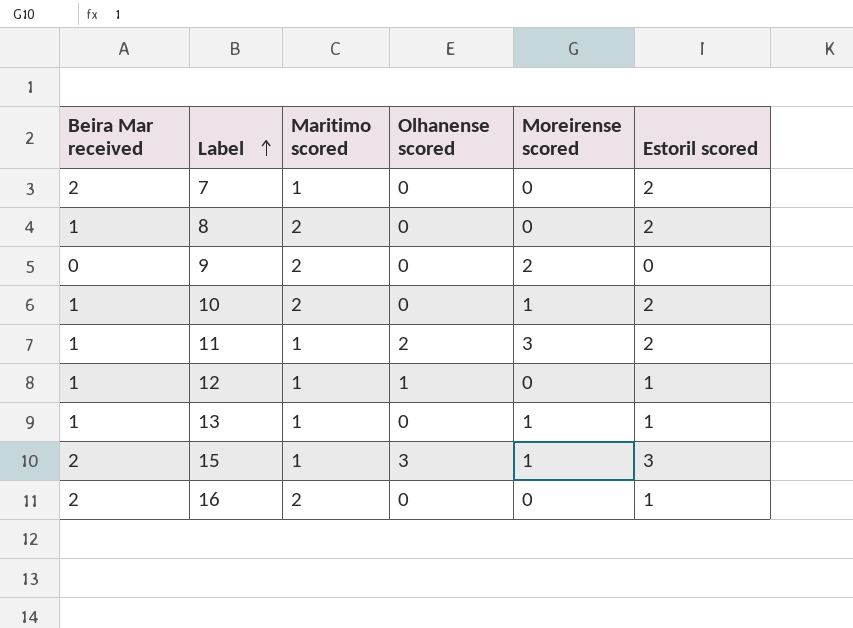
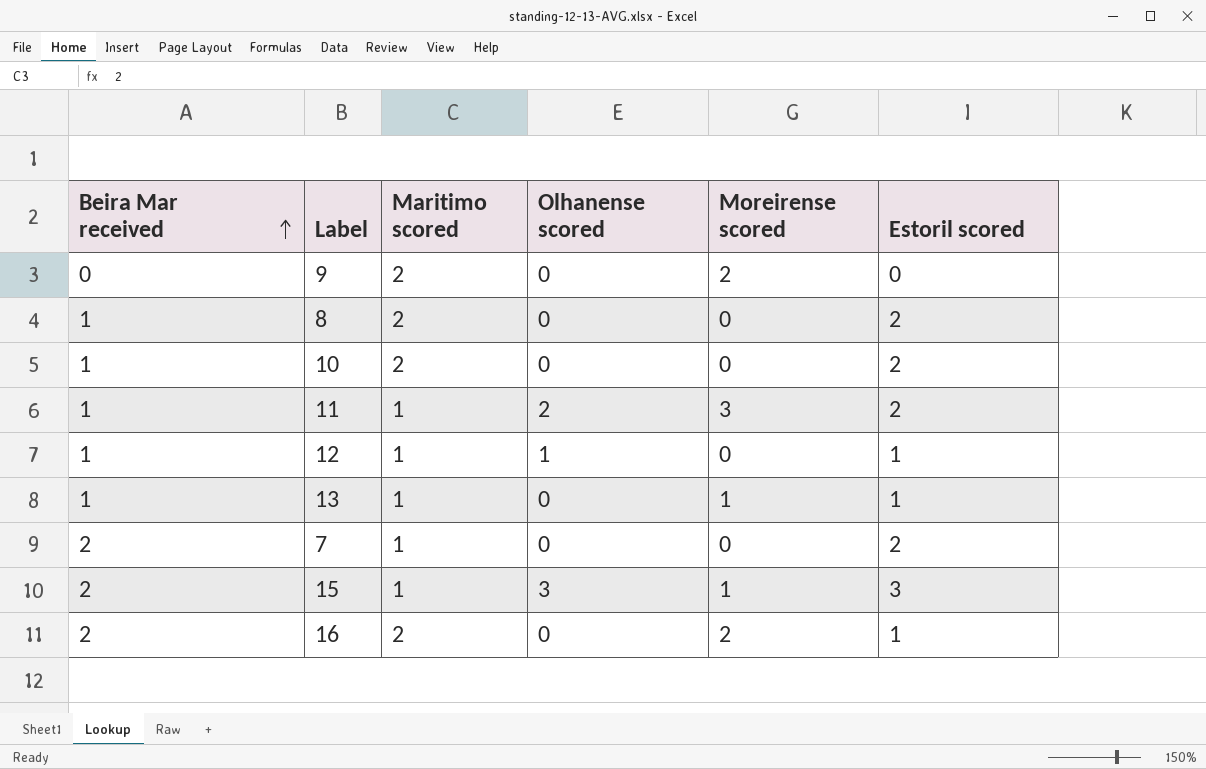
row order: Label ascending -> Beira Mar received ascending
10 | Moreirense scored: 1 -> 0
16 | Moreirense scored: 0 -> 2

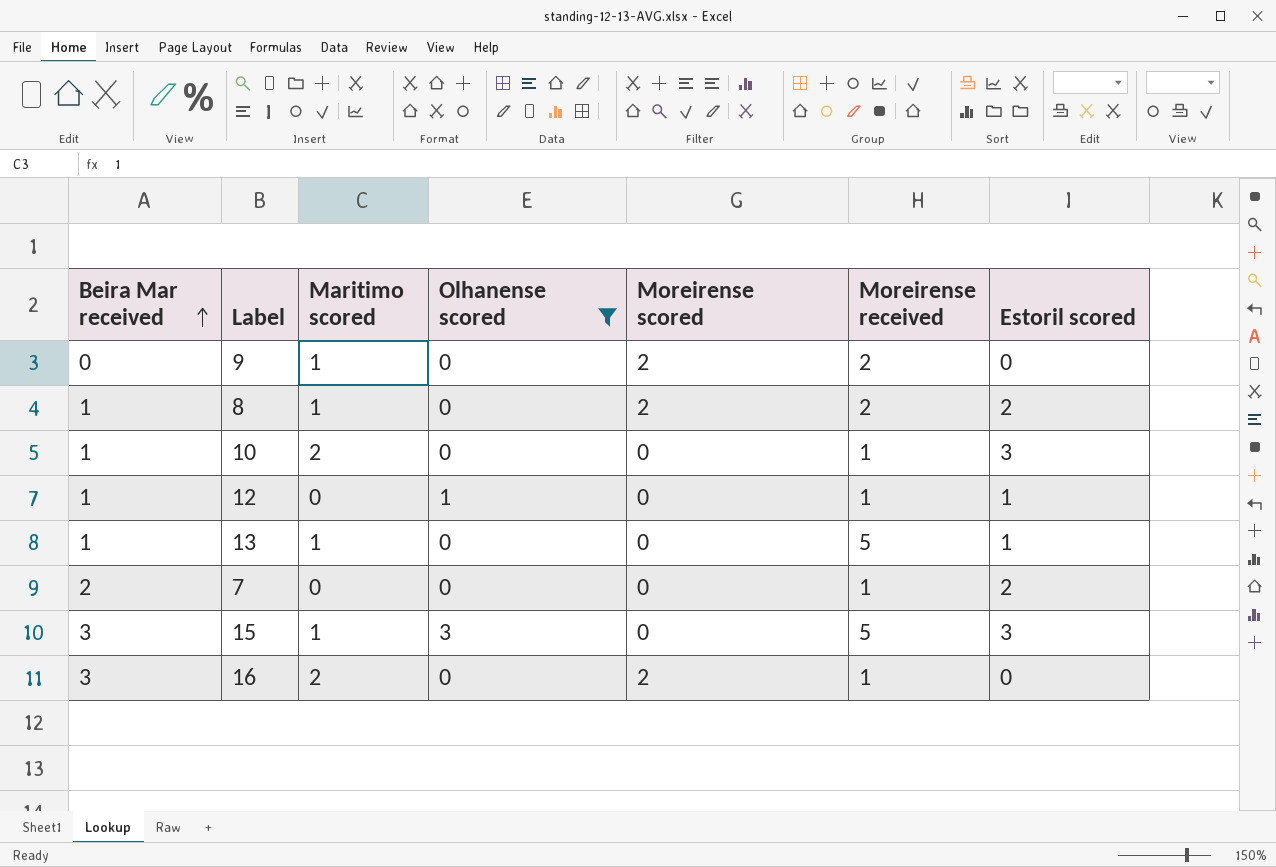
filter: none -> Olhanense scored != 2
column Moreirense received | position: none -> 6
9 | Maritimo scored: 2 -> 1
8 | Maritimo scored: 2 -> 1
8 | Moreirense scored: 0 -> 2
10 | Estoril scored: 2 -> 3
12 | Maritimo scored: 1 -> 0
13 | Moreirense scored: 1 -> 0
7 | Maritimo scored: 1 -> 0
15 | Beira Mar received: 2 -> 3
15 | Moreirense scored: 1 -> 0
16 | Beira Mar received: 2 -> 3
16 | Estoril scored: 1 -> 0

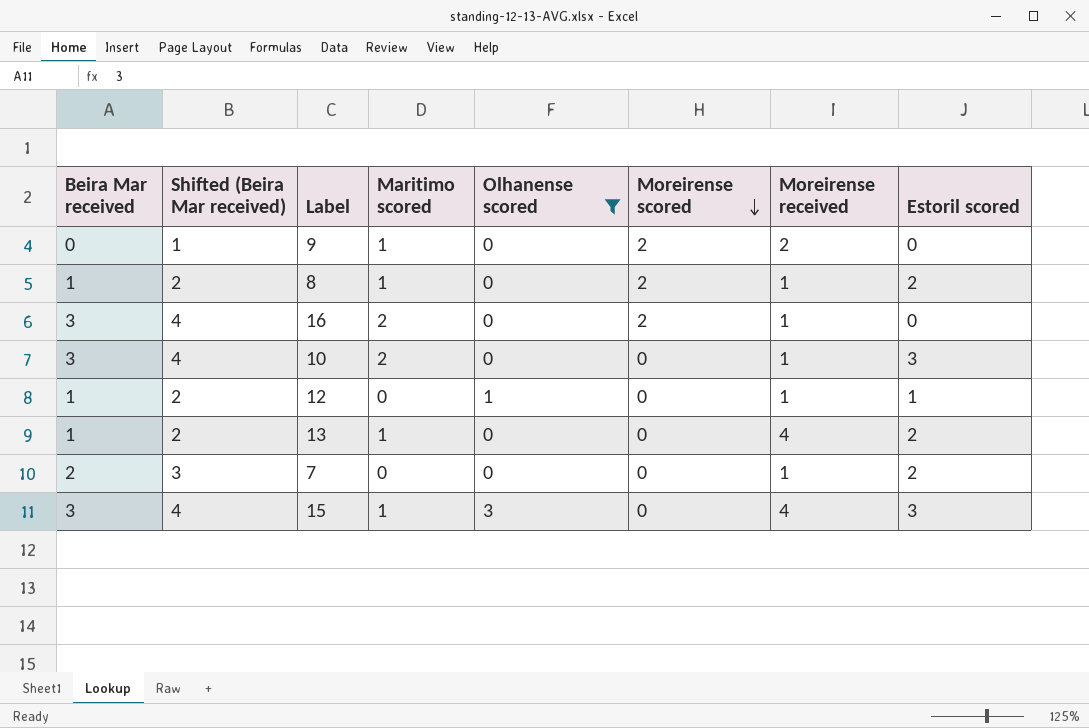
row order: Beira Mar received ascending -> Moreirense scored descending
column Shifted (Beira Mar received) | formula: none -> [Beira Mar received] + 1
8 | Moreirense received: 2 -> 1
10 | Beira Mar received: 1 -> 3
13 | Moreirense received: 5 -> 4
13 | Estoril scored: 1 -> 2
15 | Moreirense received: 5 -> 4

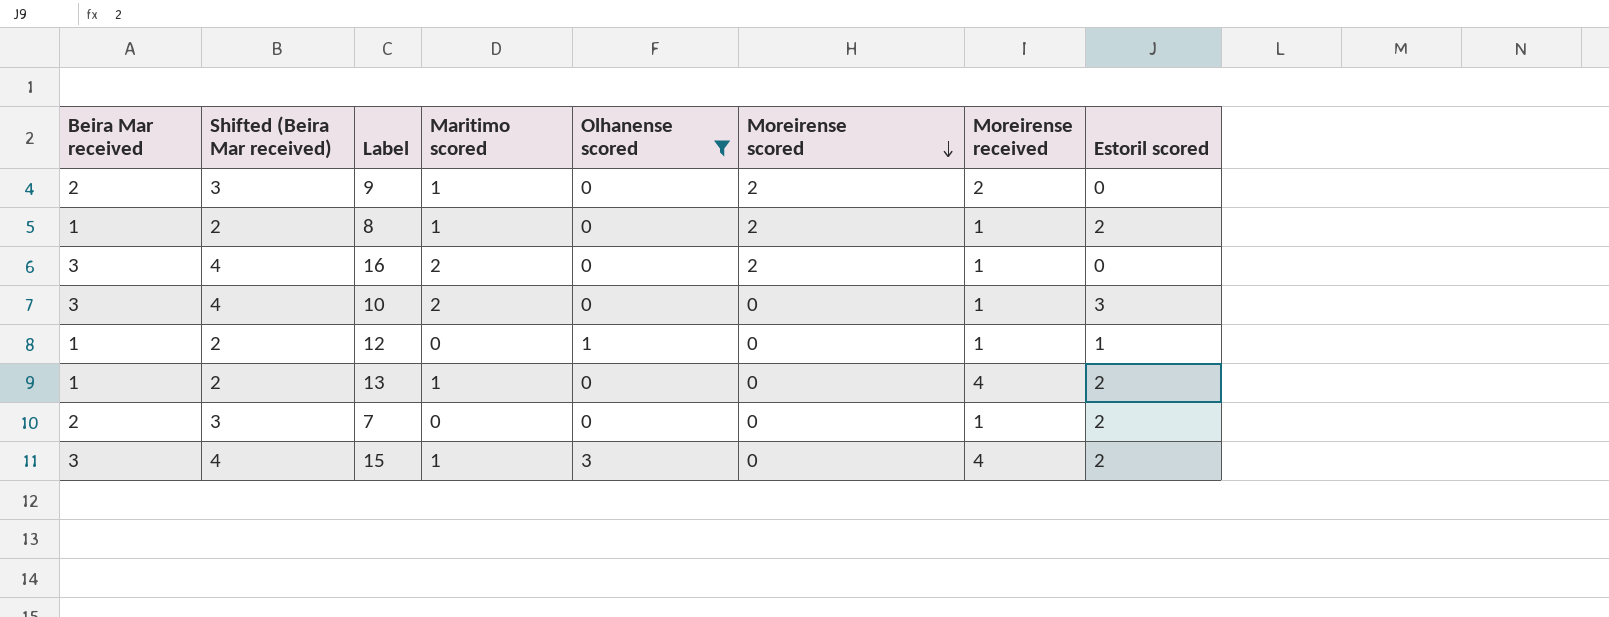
9 | Beira Mar received: 0 -> 2
9 | Shifted (Beira Mar received): 1 -> 3
15 | Estoril scored: 3 -> 2

